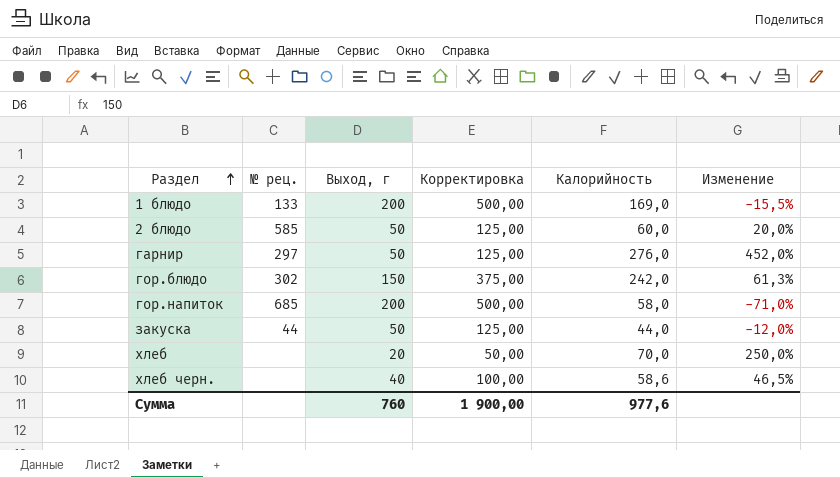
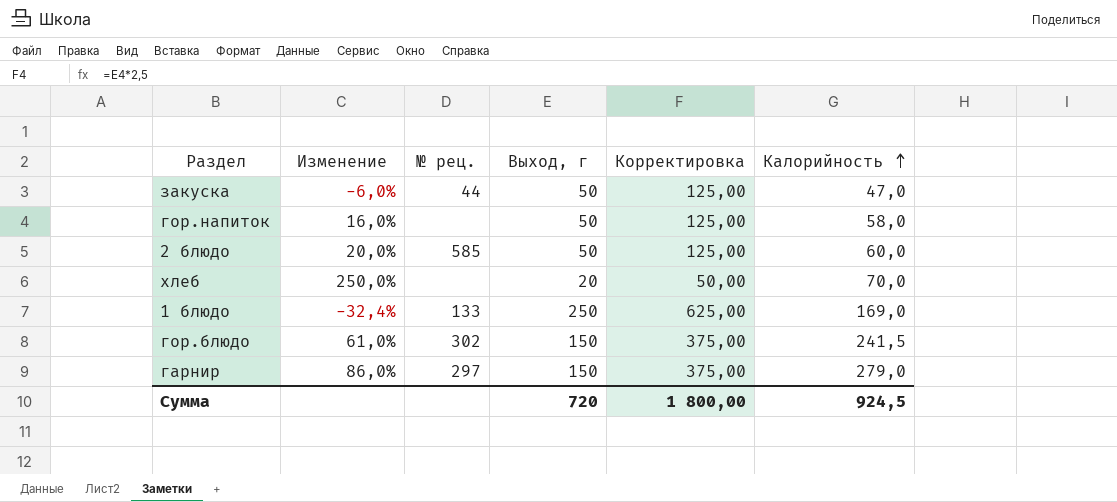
row order: Раздел ascending -> Калорийность ascending
column Изменение | position: 6 -> 2
row хлеб черн.: none | 40 | 100,00 | 58,6 | 46,5% -> none
закуска | Изменение: -12,0% -> -6,0%
закуска | Калорийность: 44,0 -> 47,0
гор.напиток | Изменение: -71,0% -> 16,0%
гор.напиток | № рец.: 685 -> none
гор.напиток | Выход, г: 200 -> 50
гор.напиток | Корректировка: 500,00 -> 125,00
1 блюдо | Изменение: -15,5% -> -32,4%
1 блюдо | Выход, г: 200 -> 250
1 блюдо | Корректировка: 500,00 -> 625,00
гор.блюдо | Изменение: 61,3% -> 61,0%
гор.блюдо | Калорийность: 242,0 -> 241,5
гарнир | Изменение: 452,0% -> 86,0%
гарнир | Выход, г: 50 -> 150
гарнир | Корректировка: 125,00 -> 375,00
гарнир | Калорийность: 276,0 -> 279,0
Сумма | Выход, г: 760 -> 720
Сумма | Корректировка: 1 900,00 -> 1 800,00
Сумма | Калорийность: 977,6 -> 924,5

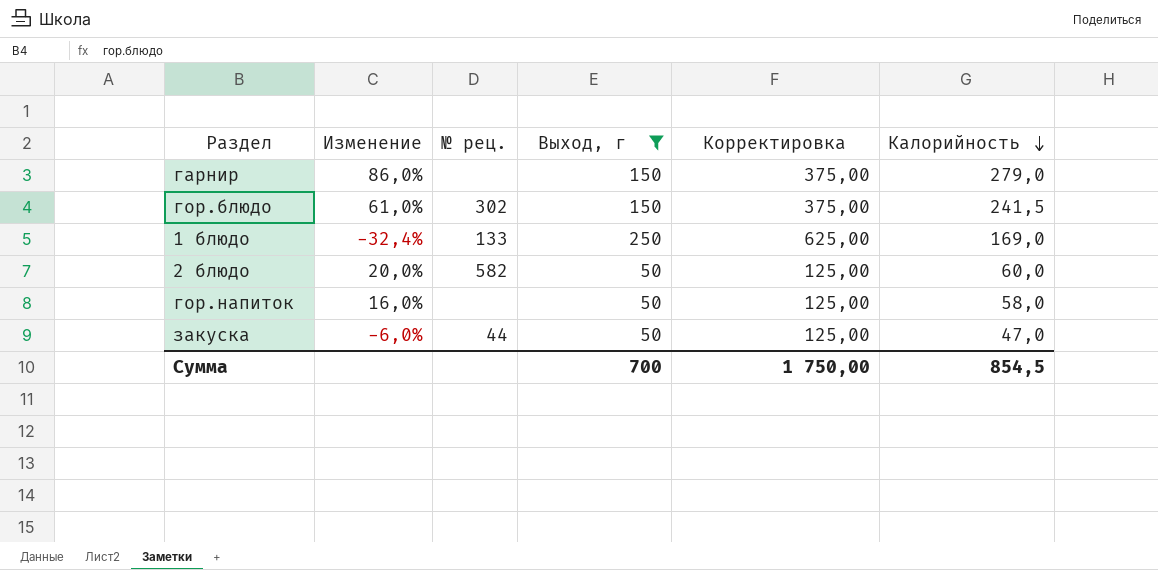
filter: none -> Выход, г != 20
row order: Калорийность ascending -> Калорийность descending
гарнир | № рец.: 297 -> none
2 блюдо | № рец.: 585 -> 582
Сумма | Выход, г: 720 -> 700
Сумма | Корректировка: 1 800,00 -> 1 750,00
Сумма | Калорийность: 924,5 -> 854,5

